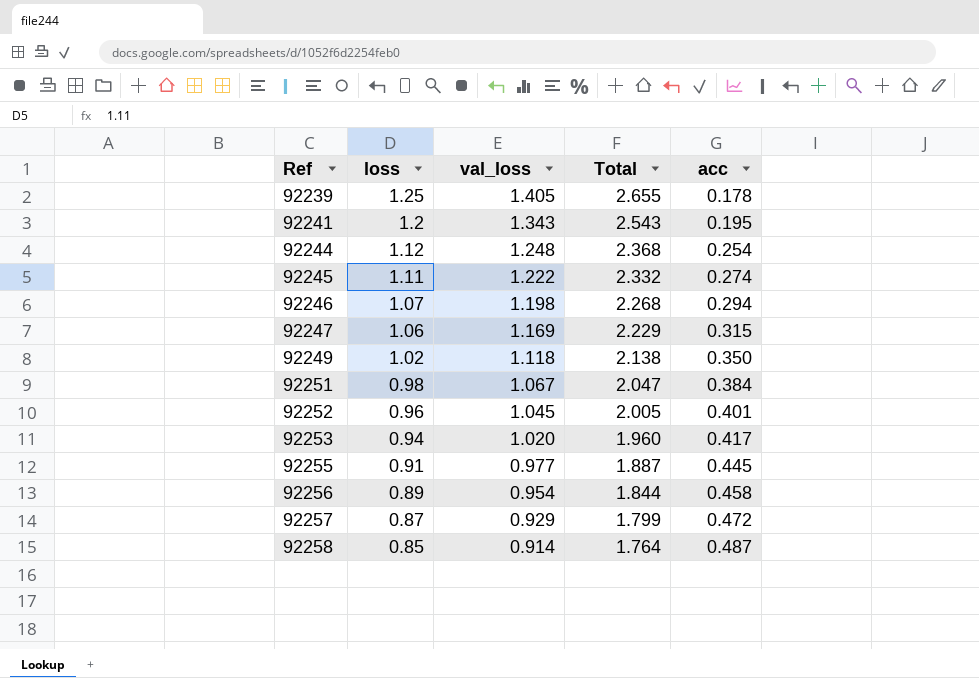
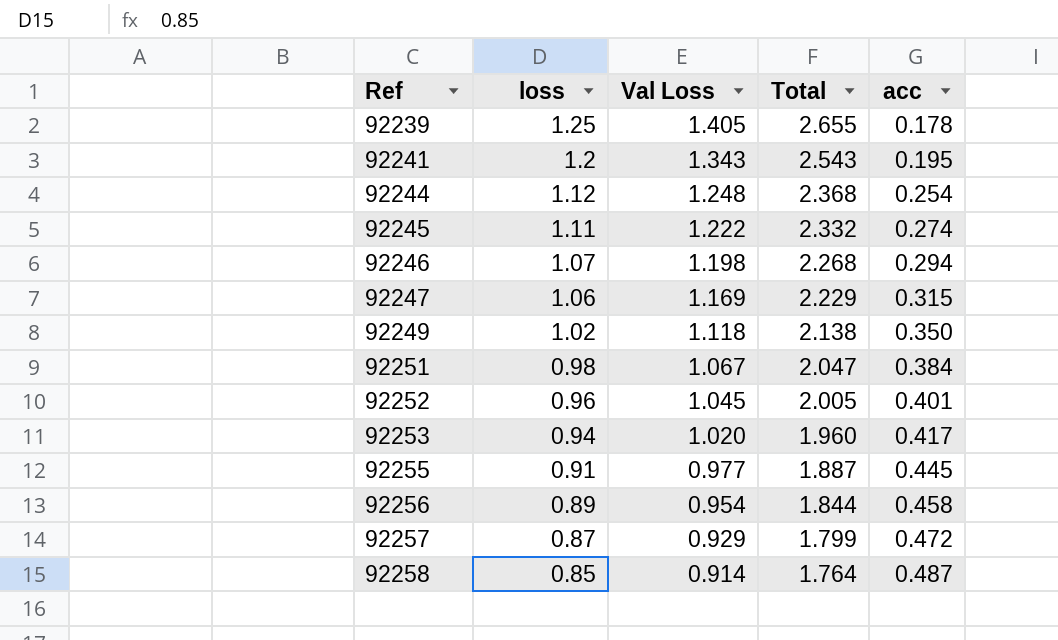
column name: val_loss -> Val Loss

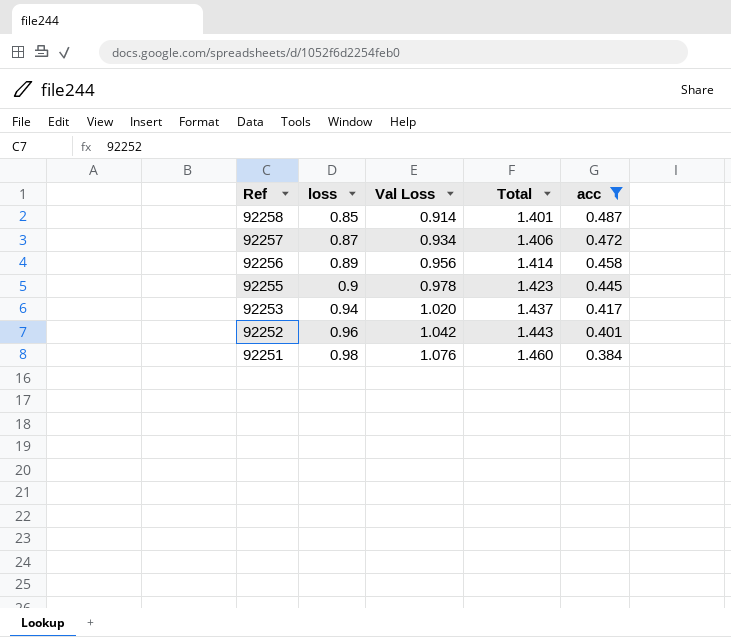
filter: none -> acc >= 0.384
row order: Ref ascending -> Ref descending
column Total | formula: [loss] + [Val Loss] -> [Val Loss] + [acc]
92257 | Val Loss: 0.929 -> 0.934
92256 | Val Loss: 0.954 -> 0.956
92255 | loss: 0.91 -> 0.9
92255 | Val Loss: 0.977 -> 0.978
92252 | Val Loss: 1.045 -> 1.042
92251 | Val Loss: 1.067 -> 1.076

